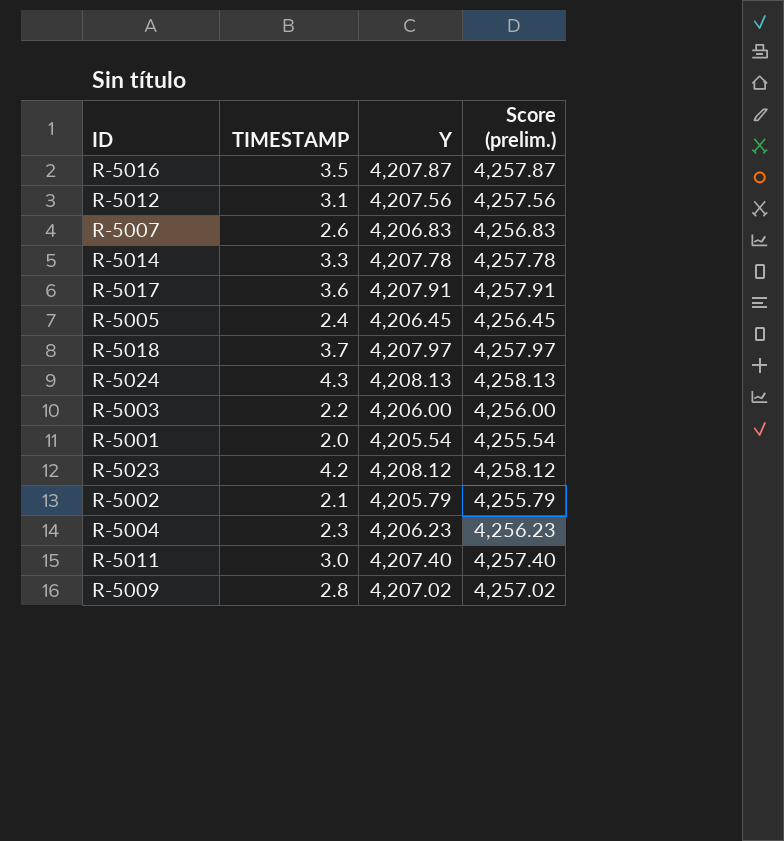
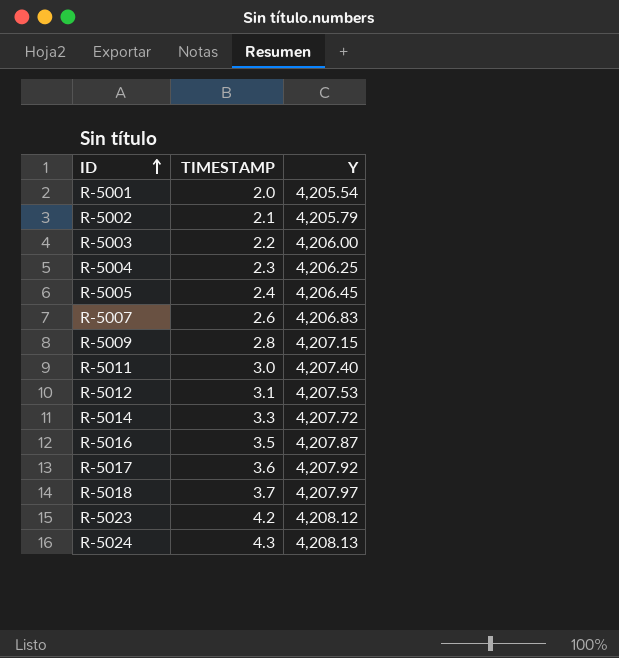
row order: none -> ID ascending
column Score (prelim.) | formula: [Y] + 50 -> none
R-5004 | Y: 4,206.23 -> 4,206.25
R-5009 | Y: 4,207.02 -> 4,207.15
R-5012 | Y: 4,207.56 -> 4,207.53
R-5014 | Y: 4,207.78 -> 4,207.72
R-5017 | Y: 4,207.91 -> 4,207.92

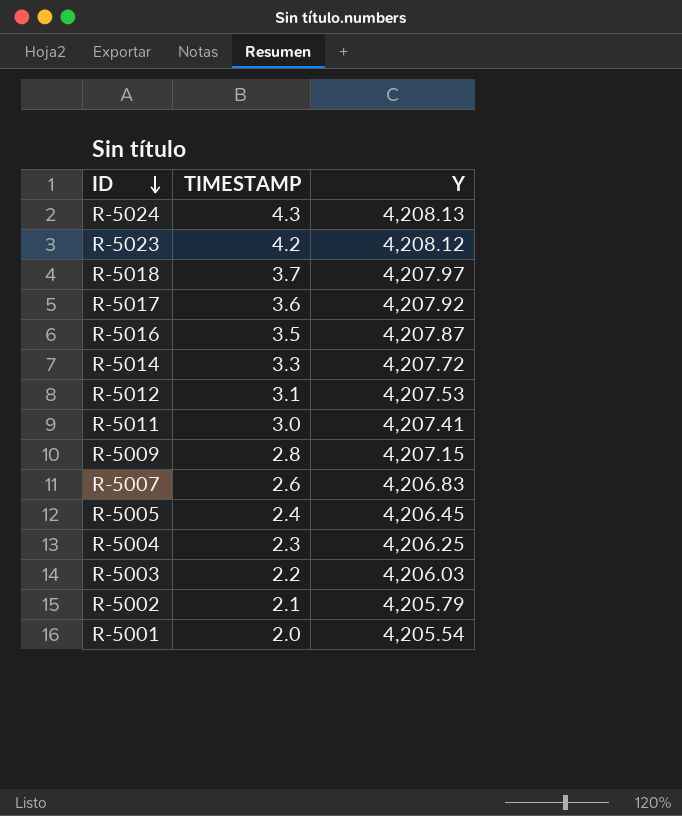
row order: ID ascending -> ID descending
R-5011 | Y: 4,207.40 -> 4,207.41
R-5003 | Y: 4,206.00 -> 4,206.03

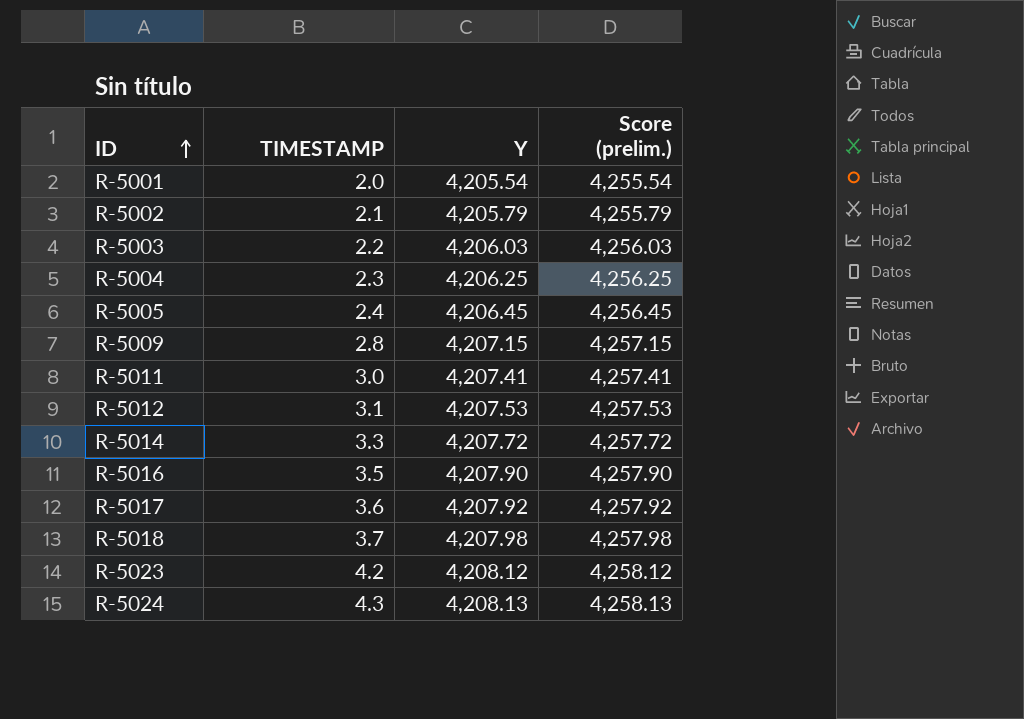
row order: ID descending -> ID ascending
column Score (prelim.) | formula: none -> [Y] + 50
row R-5007: 2.6 | 4,206.83 -> none
R-5016 | Y: 4,207.87 -> 4,207.90
R-5018 | Y: 4,207.97 -> 4,207.98

